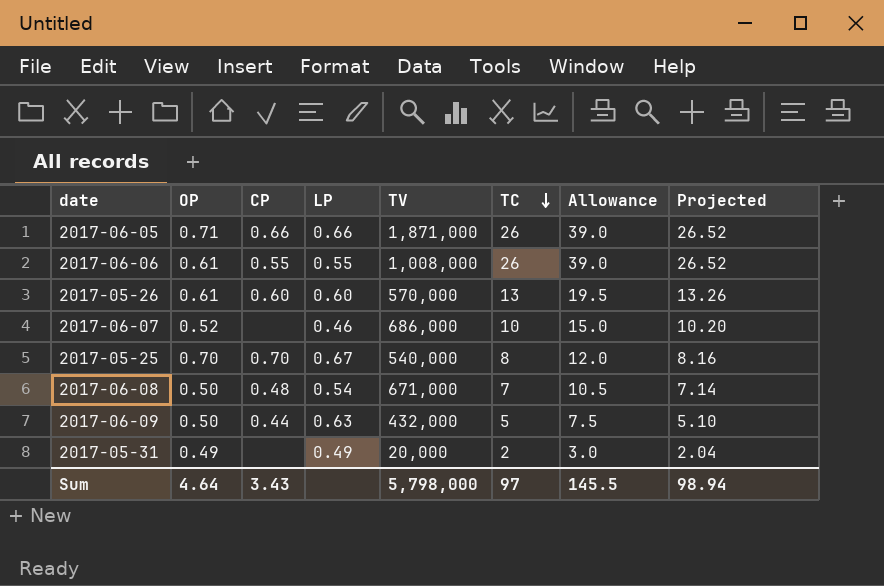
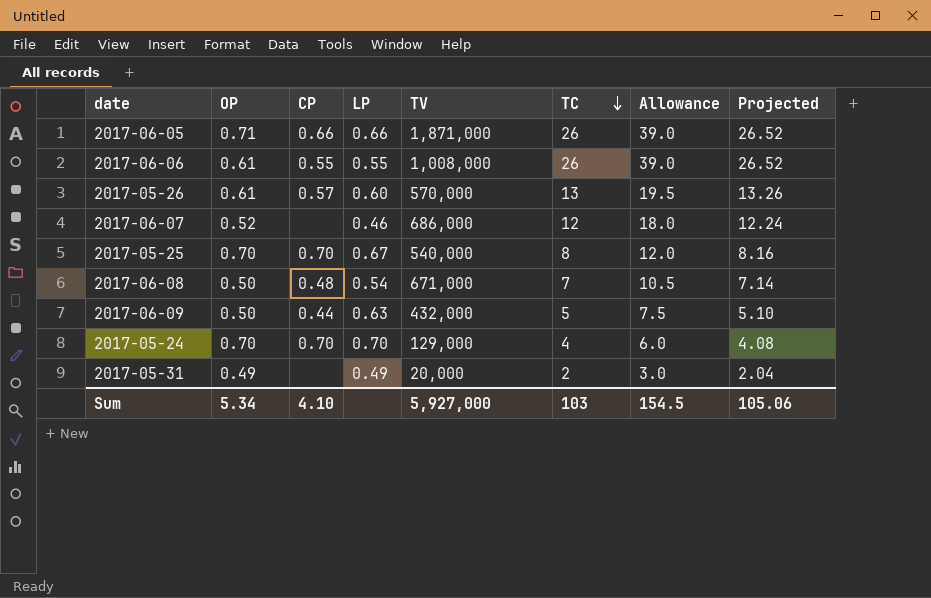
2017-05-26 | CP: 0.60 -> 0.57
2017-06-07 | TC: 10 -> 12
2017-06-07 | Allowance: 15.0 -> 18.0
2017-06-07 | Projected: 10.20 -> 12.24
row 2017-05-24: none -> 0.70 | 0.70 | 0.70 | 129,000 | 4 | 6.0 | 4.08
Sum | OP: 4.64 -> 5.34
Sum | CP: 3.43 -> 4.10
Sum | TV: 5,798,000 -> 5,927,000
Sum | TC: 97 -> 103
Sum | Allowance: 145.5 -> 154.5
Sum | Projected: 98.94 -> 105.06

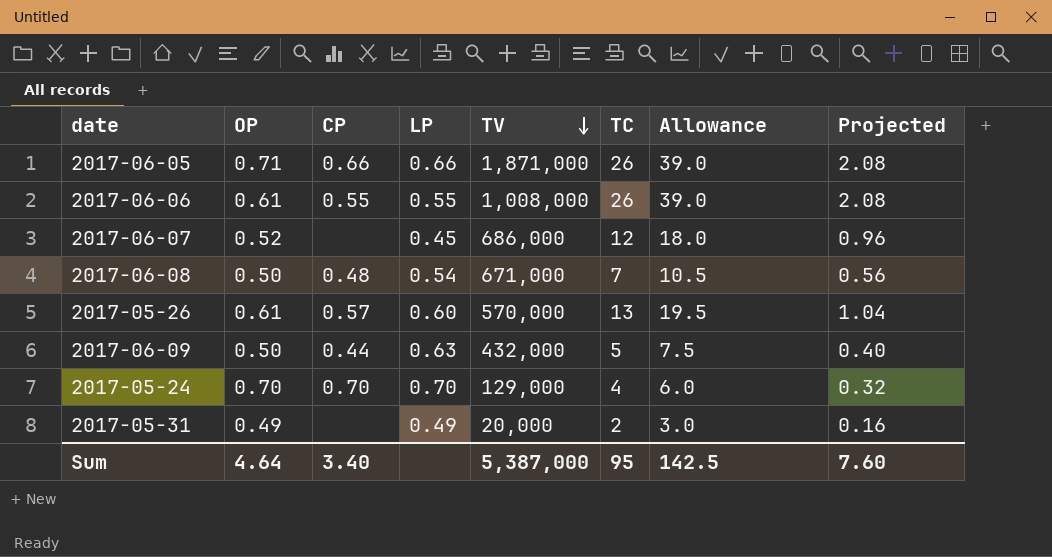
row order: TC descending -> TV descending
column Projected | formula: [TC] * 1.02 -> [TC] * 0.08
row 2017-05-25: 0.70 | 0.70 | 0.67 | 540,000 | 8 | 12.0 | 8.16 -> none
2017-06-07 | LP: 0.46 -> 0.45
Sum | OP: 5.34 -> 4.64
Sum | CP: 4.10 -> 3.40
Sum | TV: 5,927,000 -> 5,387,000
Sum | TC: 103 -> 95
Sum | Allowance: 154.5 -> 142.5
Sum | Projected: 105.06 -> 7.60

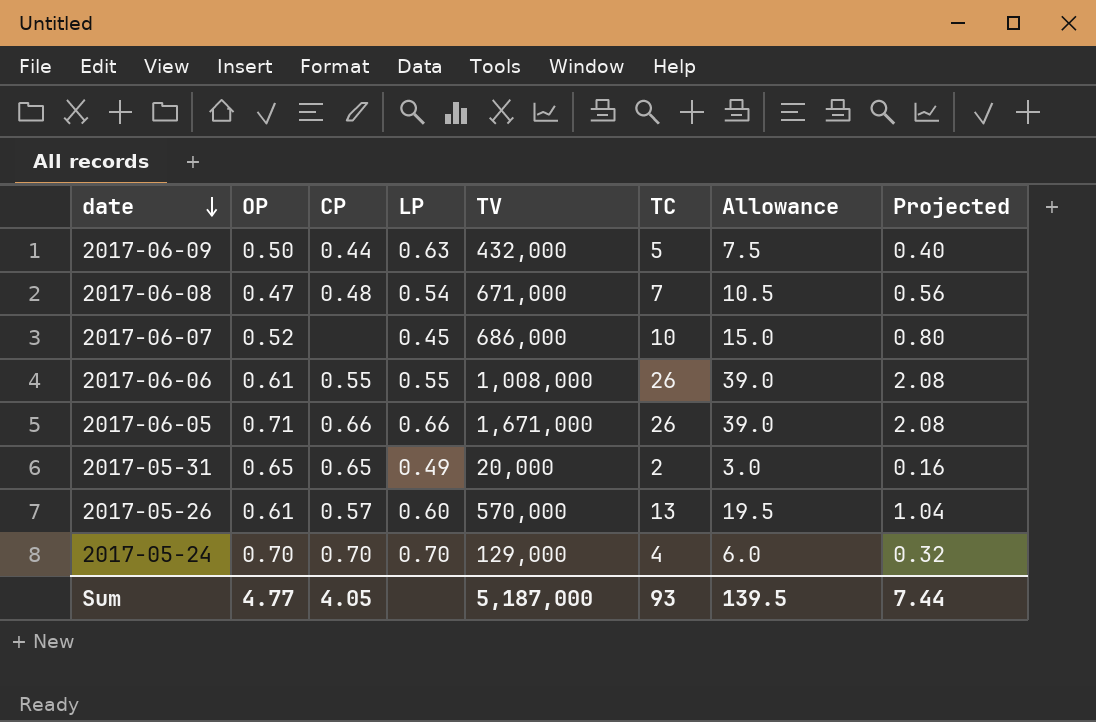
row order: TV descending -> date descending
2017-06-08 | OP: 0.50 -> 0.47
2017-06-07 | TC: 12 -> 10
2017-06-07 | Allowance: 18.0 -> 15.0
2017-06-07 | Projected: 0.96 -> 0.80
2017-06-05 | TV: 1,871,000 -> 1,671,000
2017-05-31 | OP: 0.49 -> 0.65
2017-05-31 | CP: none -> 0.65
Sum | OP: 4.64 -> 4.77
Sum | CP: 3.40 -> 4.05
Sum | TV: 5,387,000 -> 5,187,000
Sum | TC: 95 -> 93
Sum | Allowance: 142.5 -> 139.5
Sum | Projected: 7.60 -> 7.44

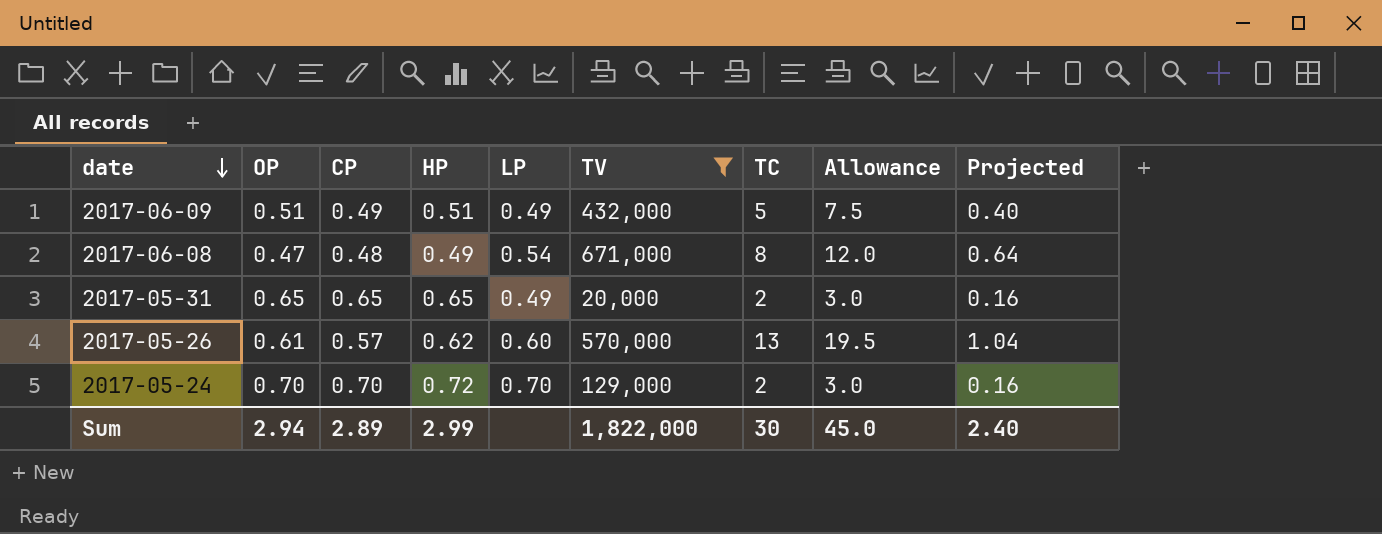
filter: none -> TV <= 671,000
column HP | position: none -> 4
2017-06-09 | OP: 0.50 -> 0.51
2017-06-09 | CP: 0.44 -> 0.49
2017-06-09 | LP: 0.63 -> 0.49
2017-06-08 | TC: 7 -> 8
2017-06-08 | Allowance: 10.5 -> 12.0
2017-06-08 | Projected: 0.56 -> 0.64
2017-05-24 | TC: 4 -> 2
2017-05-24 | Allowance: 6.0 -> 3.0
2017-05-24 | Projected: 0.32 -> 0.16
Sum | OP: 4.77 -> 2.94
Sum | CP: 4.05 -> 2.89
Sum | TV: 5,187,000 -> 1,822,000
Sum | TC: 93 -> 30
Sum | Allowance: 139.5 -> 45.0
Sum | Projected: 7.44 -> 2.40

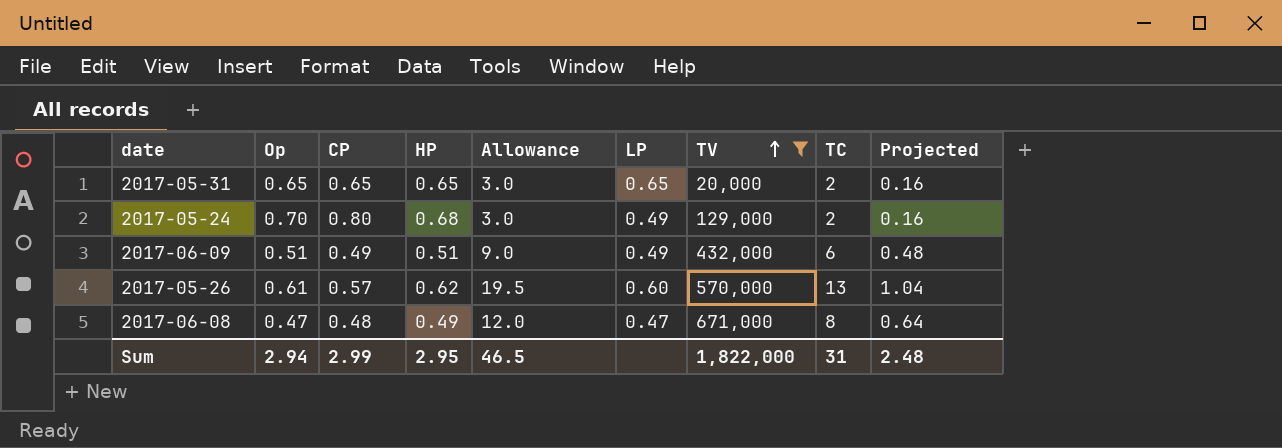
row order: date descending -> TV ascending
column name: OP -> Op
column Allowance | position: 8 -> 5
2017-05-31 | LP: 0.49 -> 0.65
2017-05-24 | CP: 0.70 -> 0.80
2017-05-24 | HP: 0.72 -> 0.68
2017-05-24 | LP: 0.70 -> 0.49
2017-06-09 | Allowance: 7.5 -> 9.0
2017-06-09 | TC: 5 -> 6
2017-06-09 | Projected: 0.40 -> 0.48
2017-06-08 | LP: 0.54 -> 0.47
Sum | CP: 2.89 -> 2.99
Sum | HP: 2.99 -> 2.95
Sum | Allowance: 45.0 -> 46.5
Sum | TC: 30 -> 31
Sum | Projected: 2.40 -> 2.48

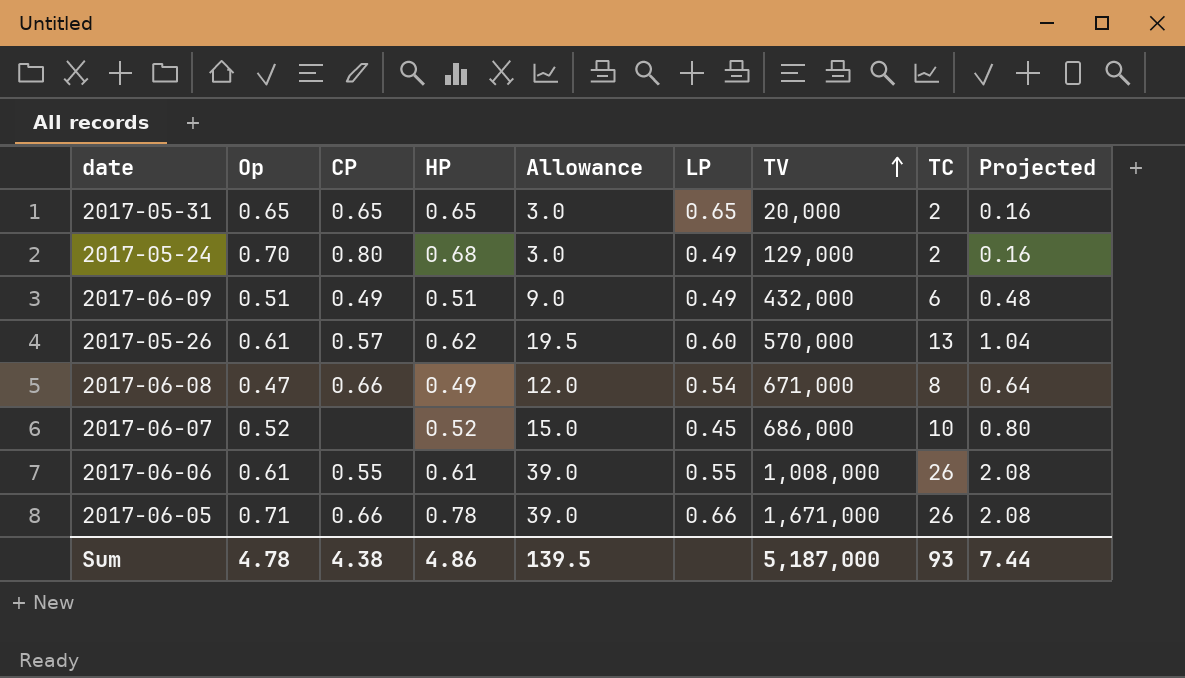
filter: TV <= 671,000 -> none
2017-06-08 | CP: 0.48 -> 0.66
2017-06-08 | LP: 0.47 -> 0.54
Sum | Op: 2.94 -> 4.78
Sum | CP: 2.99 -> 4.38
Sum | HP: 2.95 -> 4.86
Sum | Allowance: 46.5 -> 139.5
Sum | TV: 1,822,000 -> 5,187,000
Sum | TC: 31 -> 93
Sum | Projected: 2.48 -> 7.44

